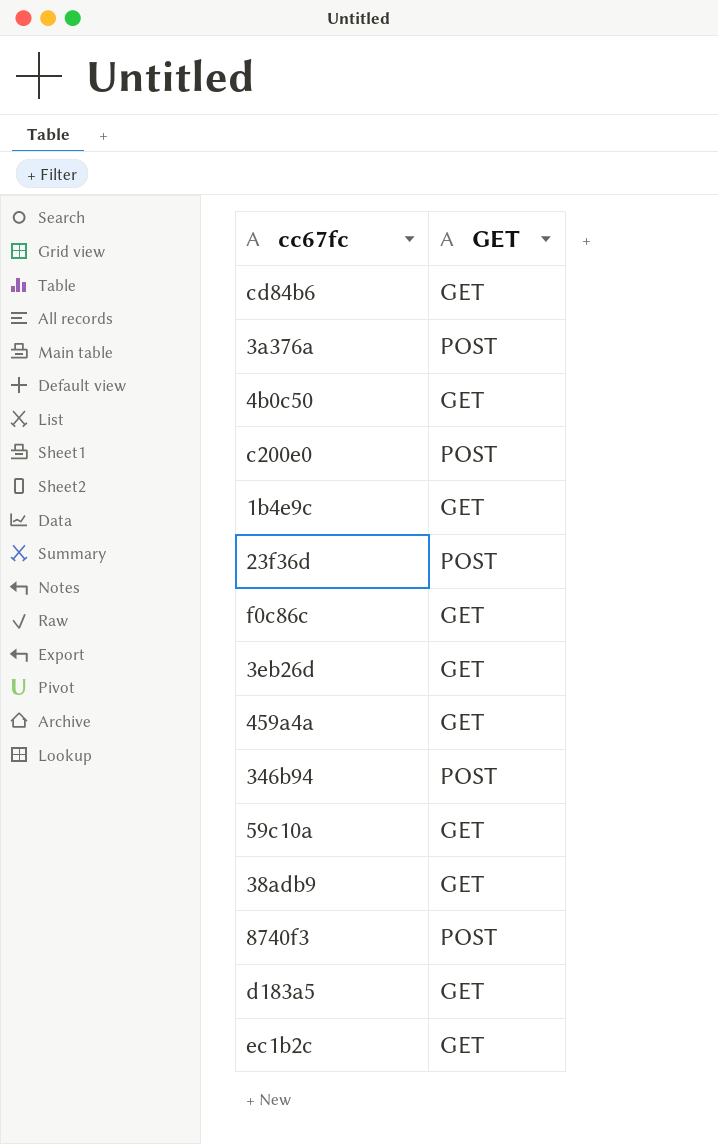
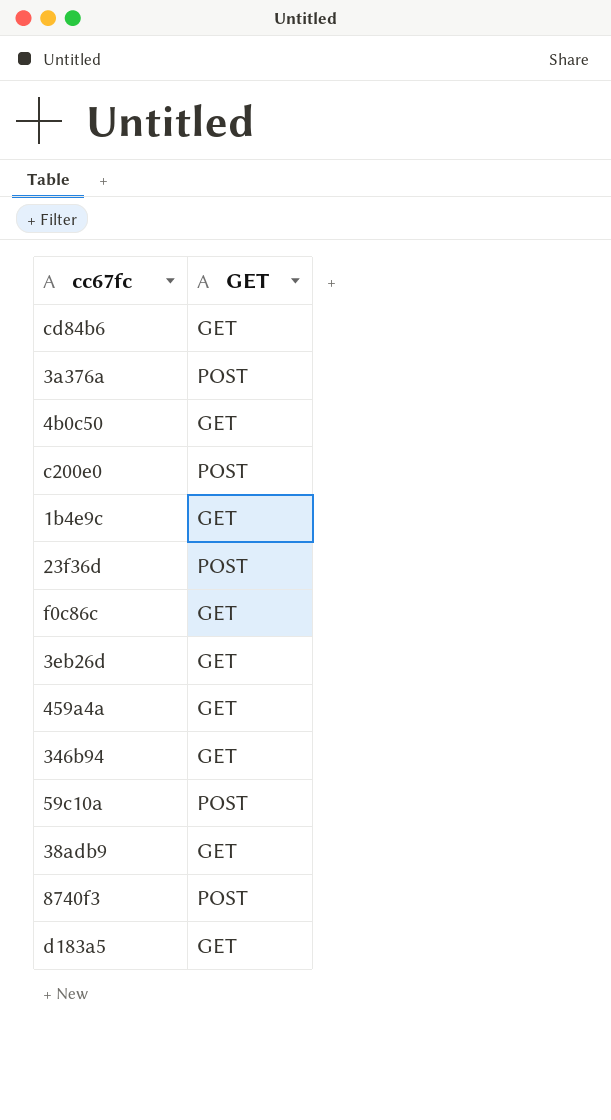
row ec1b2c: GET -> none
346b94 | GET: POST -> GET
59c10a | GET: GET -> POST

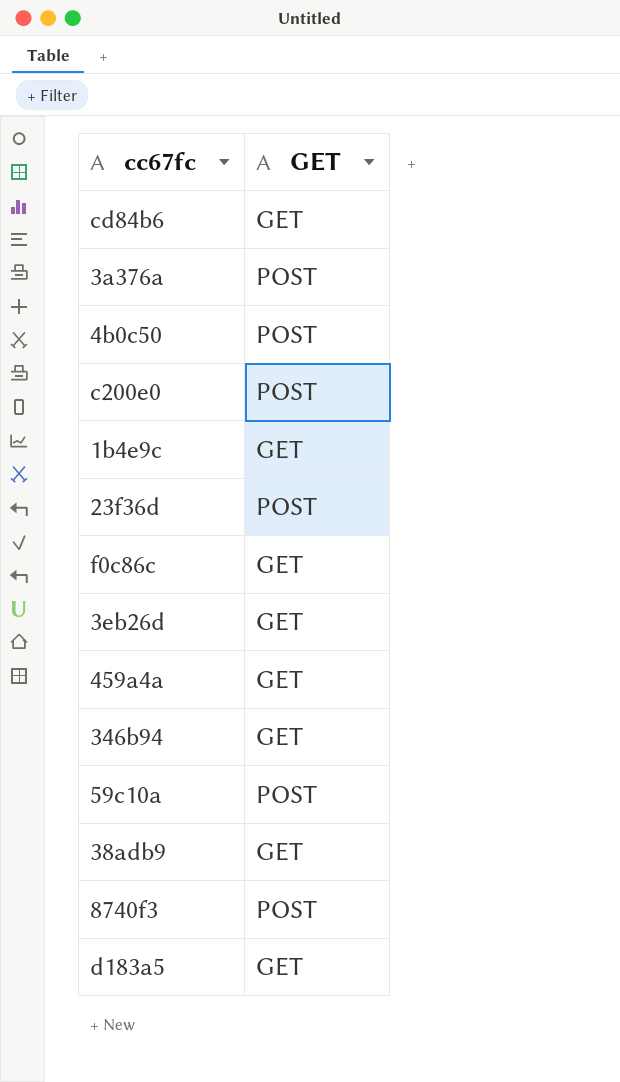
4b0c50 | GET: GET -> POST

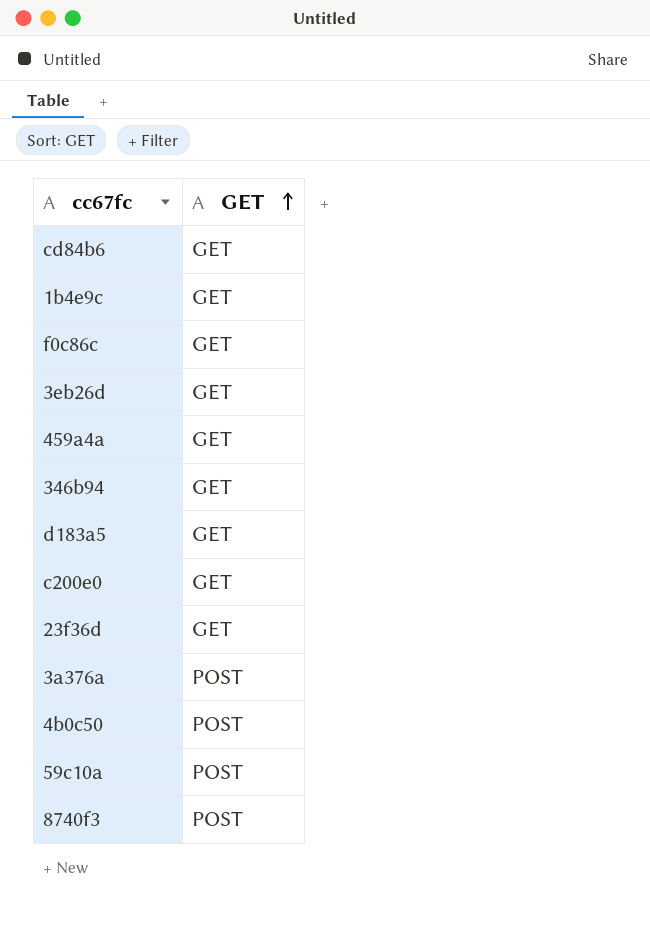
row order: none -> GET ascending
row 38adb9: GET -> none
c200e0 | GET: POST -> GET
23f36d | GET: POST -> GET

